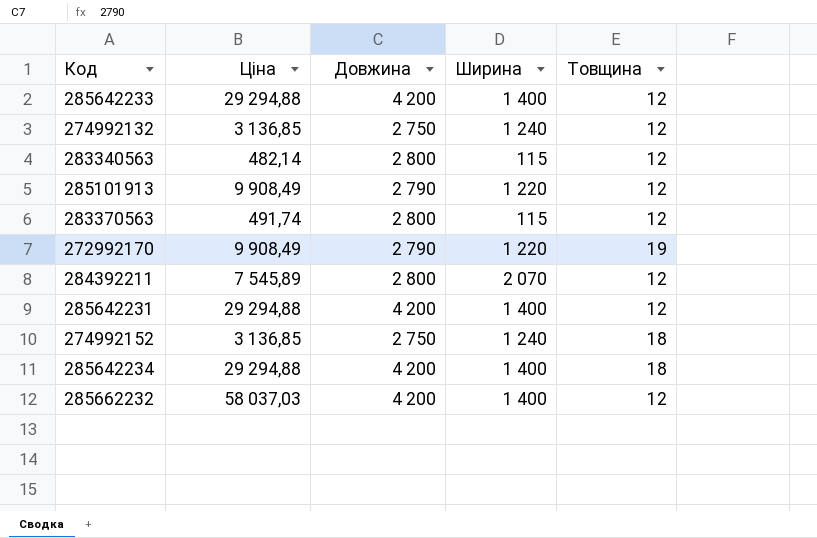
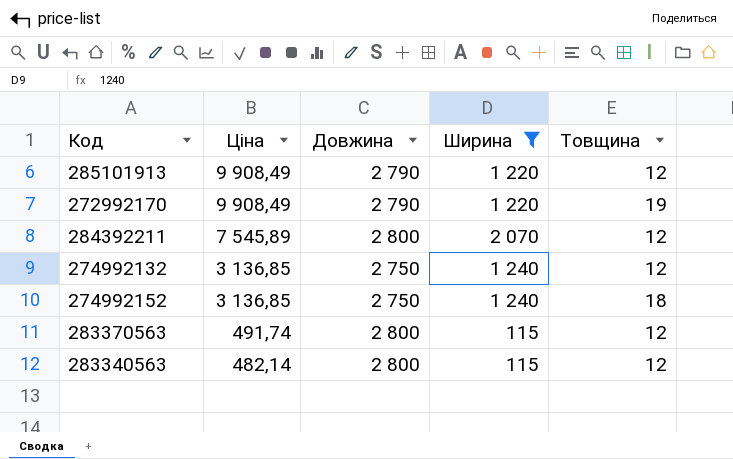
filter: none -> Ширина != 1 400
row order: none -> Ціна descending

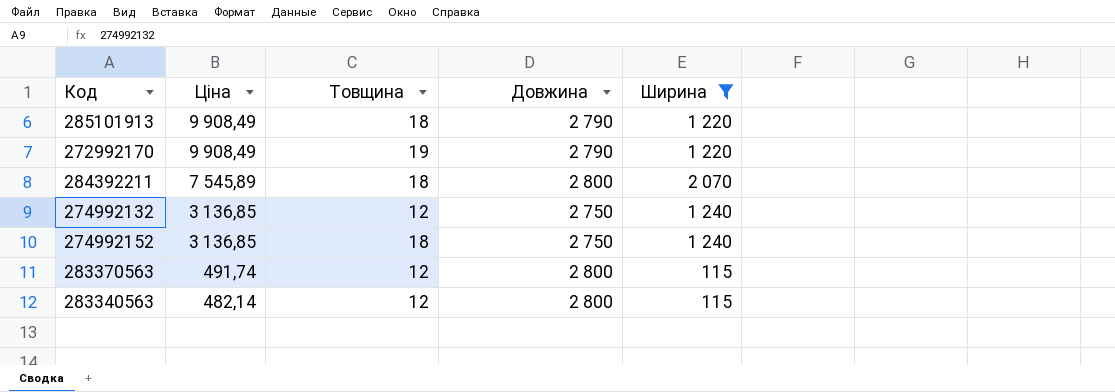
column Товщина | position: 5 -> 3
285101913 | Товщина: 12 -> 18
284392211 | Товщина: 12 -> 18

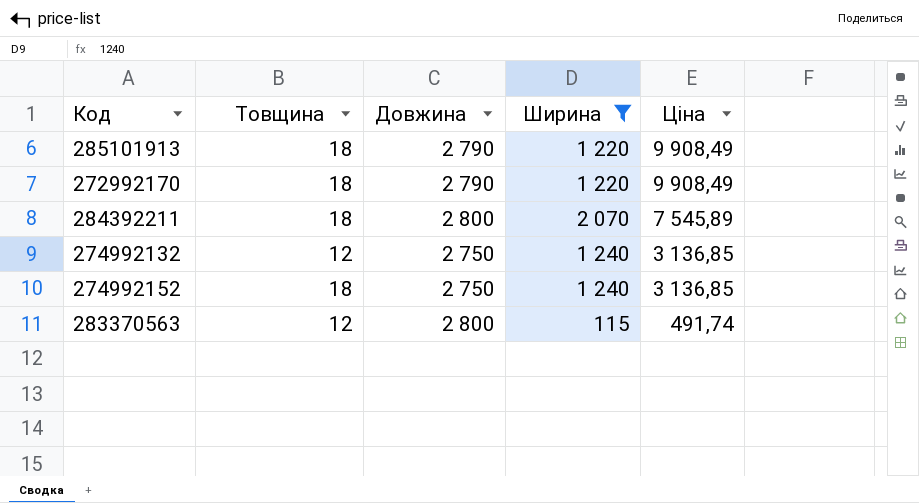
column Ціна | position: 2 -> 5
row 283340563: 482,14 | 12 | 2 800 | 115 -> none
272992170 | Товщина: 19 -> 18

